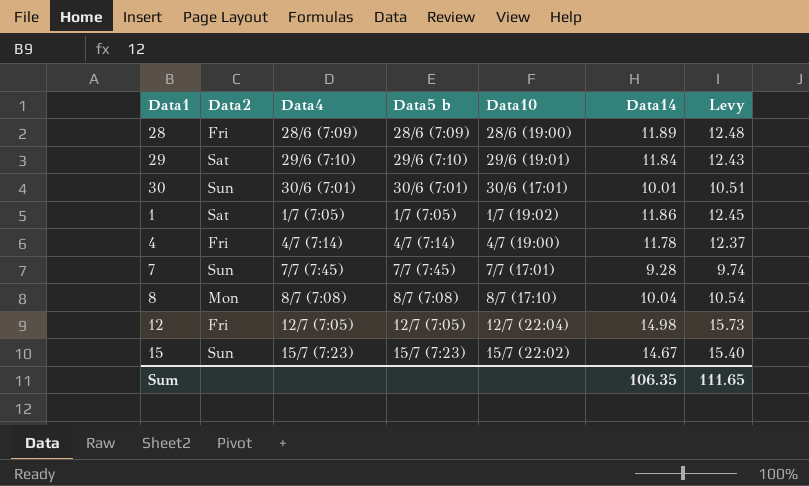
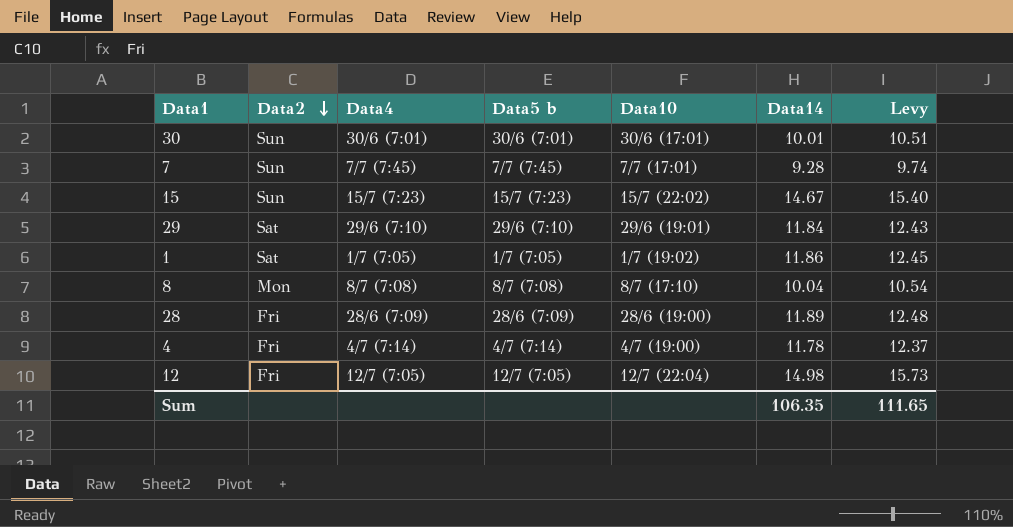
row order: none -> Data2 descending

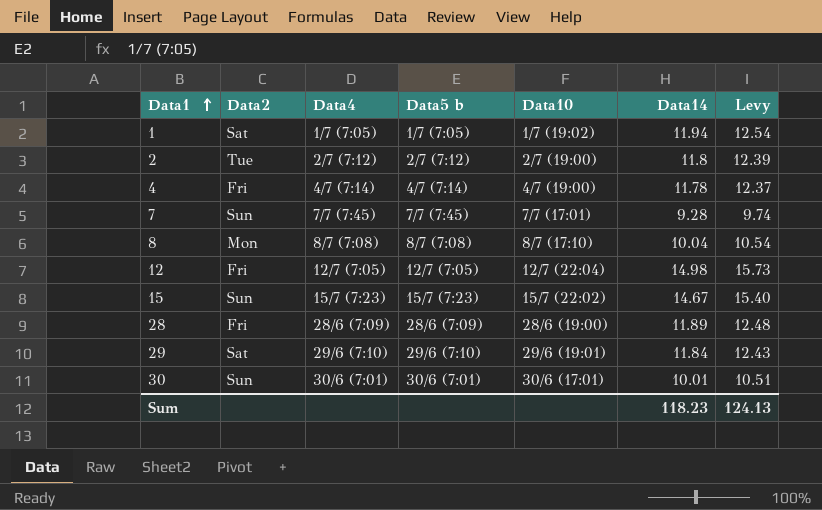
row order: Data2 descending -> Data1 ascending
1 | Data14: 11.86 -> 11.94
1 | Levy: 12.45 -> 12.54
row 2: none -> Tue | 2/7 (7:12) | 2/7 (7:12) | 2/7 (19:00) | 11.8 | 12.39
Sum | Data14: 106.35 -> 118.23
Sum | Levy: 111.65 -> 124.13

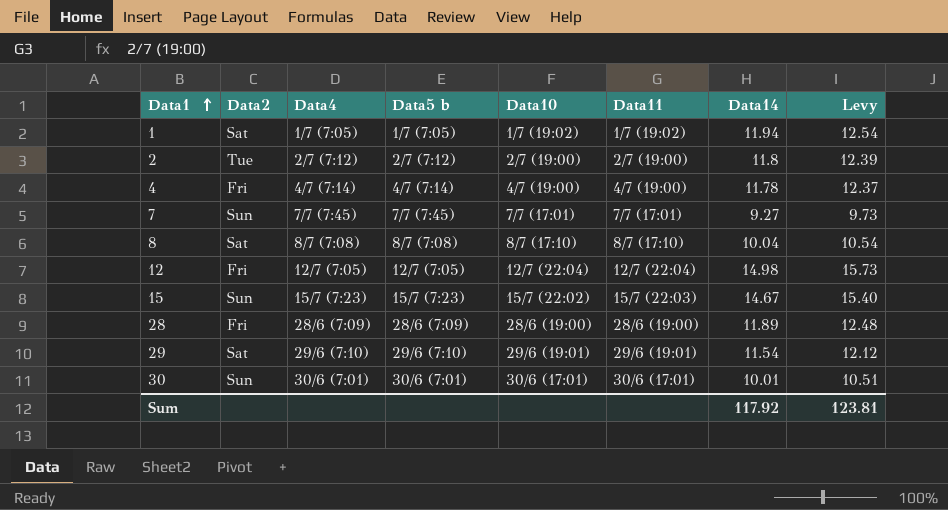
column Data11 | position: none -> 6
7 | Data14: 9.28 -> 9.27
7 | Levy: 9.74 -> 9.73
8 | Data2: Mon -> Sat
29 | Data14: 11.84 -> 11.54
29 | Levy: 12.43 -> 12.12
Sum | Data14: 118.23 -> 117.92
Sum | Levy: 124.13 -> 123.81

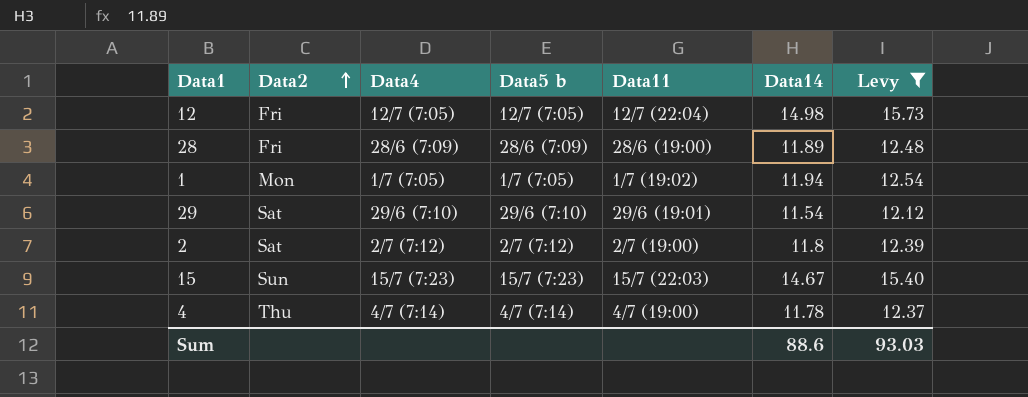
filter: none -> Levy >= 12.12
row order: Data1 ascending -> Data2 ascending
column Data10 | position: 5 -> none
1 | Data2: Sat -> Mon
2 | Data2: Tue -> Sat
4 | Data2: Fri -> Thu
Sum | Data14: 117.92 -> 88.6
Sum | Levy: 123.81 -> 93.03

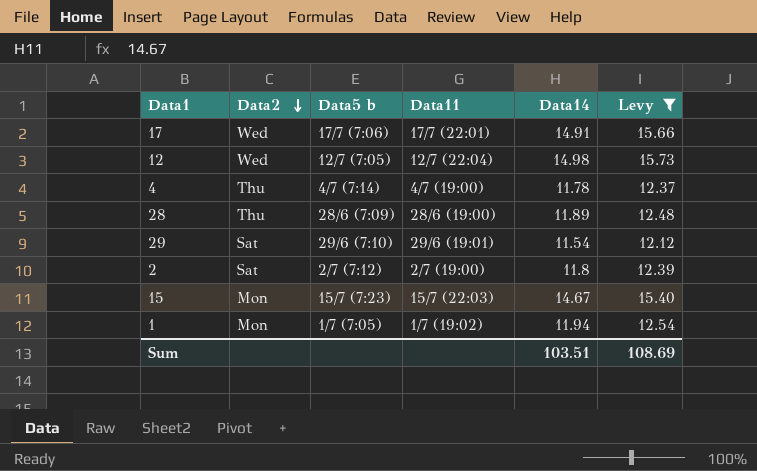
row order: Data2 ascending -> Data2 descending
column Data4 | position: 3 -> none
row 17: none -> Wed | 17/7 (7:06) | 17/7 (22:01) | 14.91 | 15.66
12 | Data2: Fri -> Wed
28 | Data2: Fri -> Thu
15 | Data2: Sun -> Mon
Sum | Data14: 88.6 -> 103.51
Sum | Levy: 93.03 -> 108.69

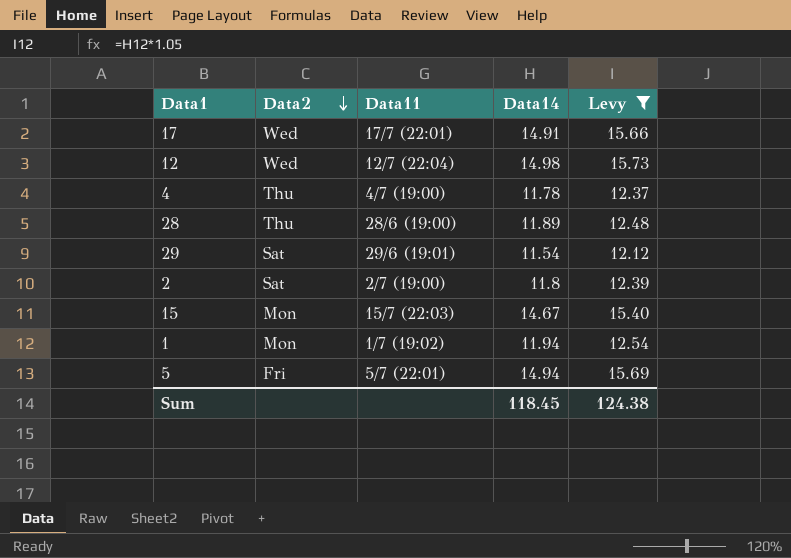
column Data5 b | position: 3 -> none
row 5: none -> Fri | 5/7 (22:01) | 14.94 | 15.69
Sum | Data14: 103.51 -> 118.45
Sum | Levy: 108.69 -> 124.38

